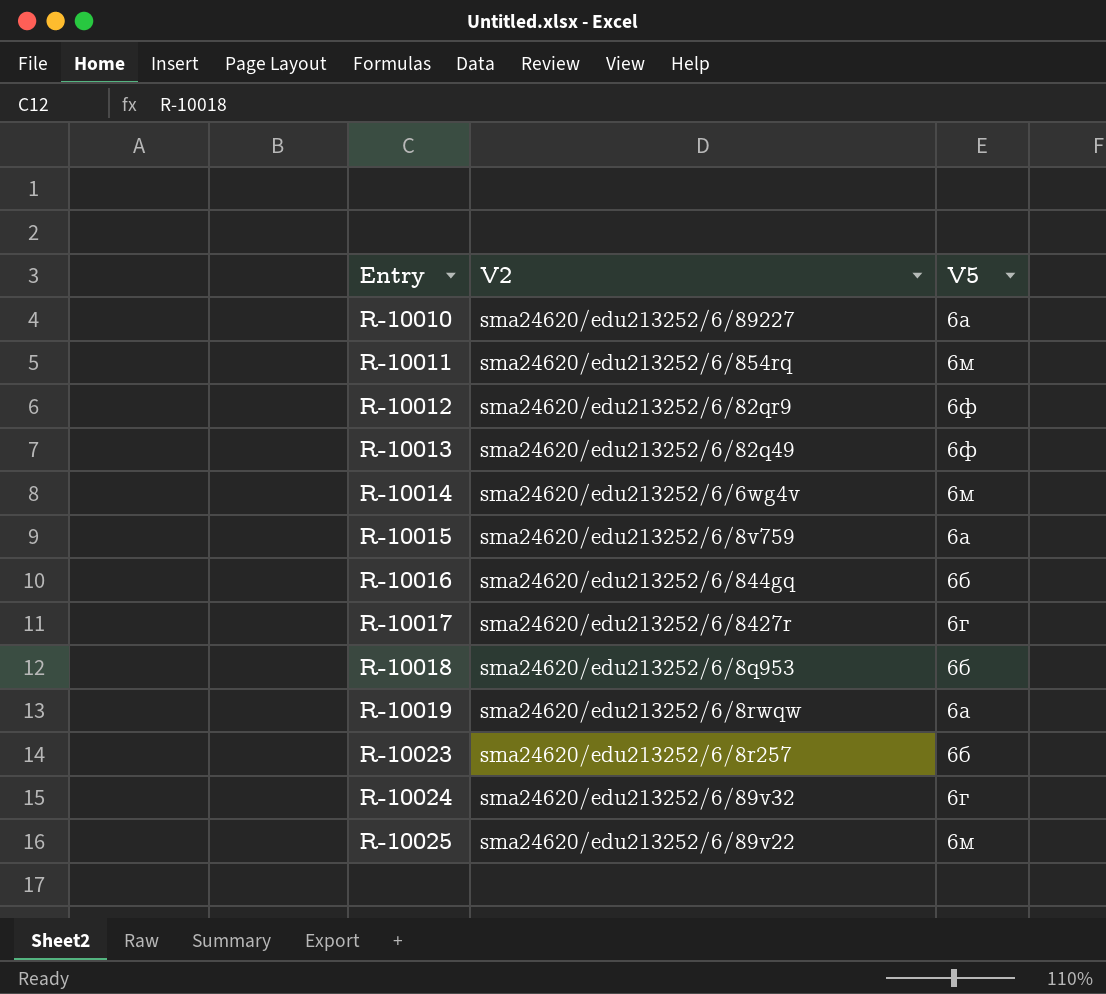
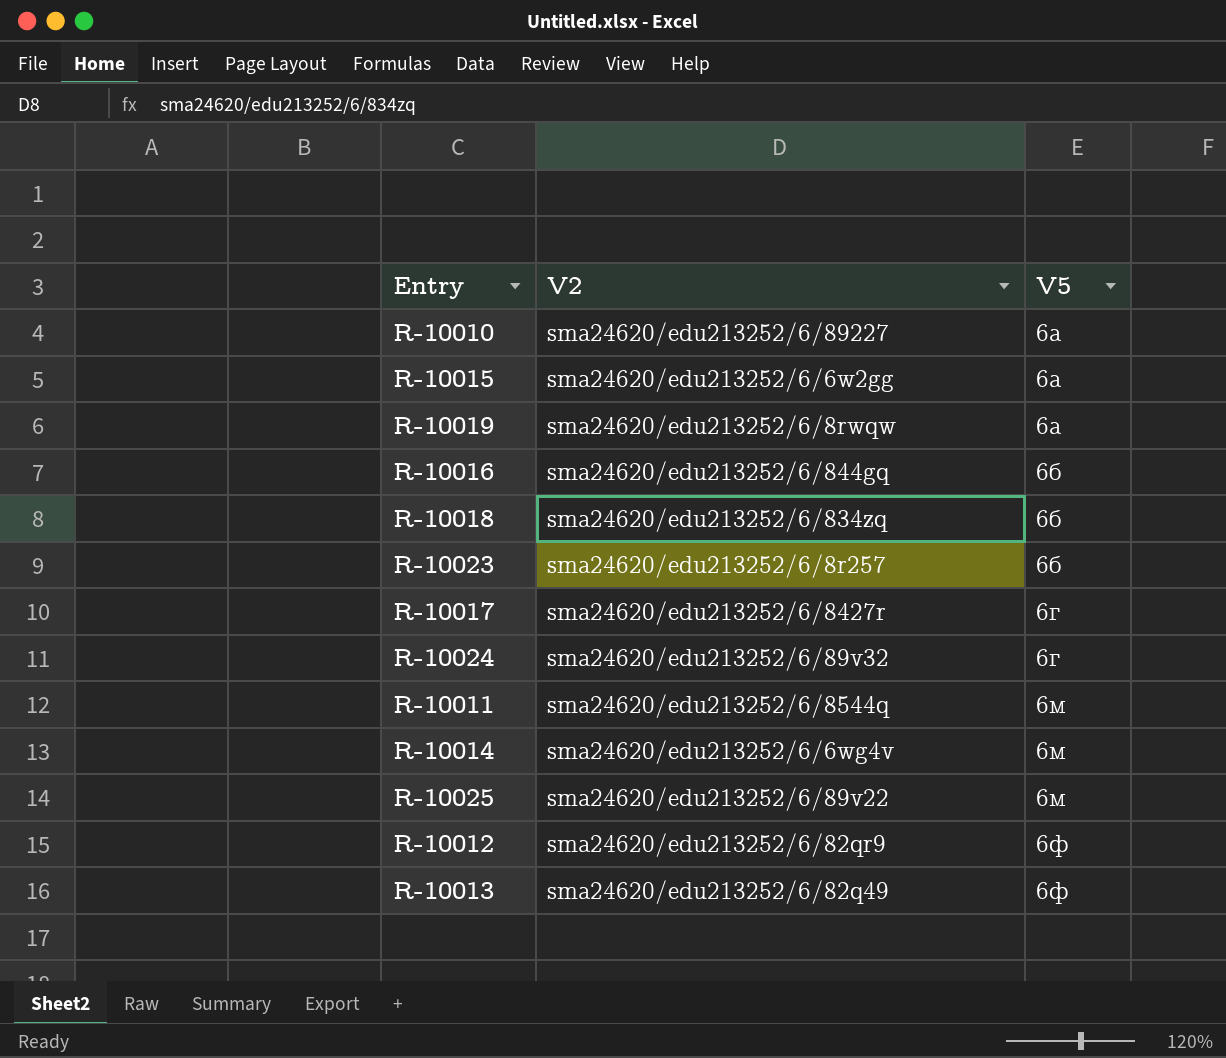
row order: Entry ascending -> V5 ascending
R-10015 | V2: sma24620/edu213252/6/8v759 -> sma24620/edu213252/6/6w2gg
R-10018 | V2: sma24620/edu213252/6/8q953 -> sma24620/edu213252/6/834zq
R-10011 | V2: sma24620/edu213252/6/854rq -> sma24620/edu213252/6/8544q

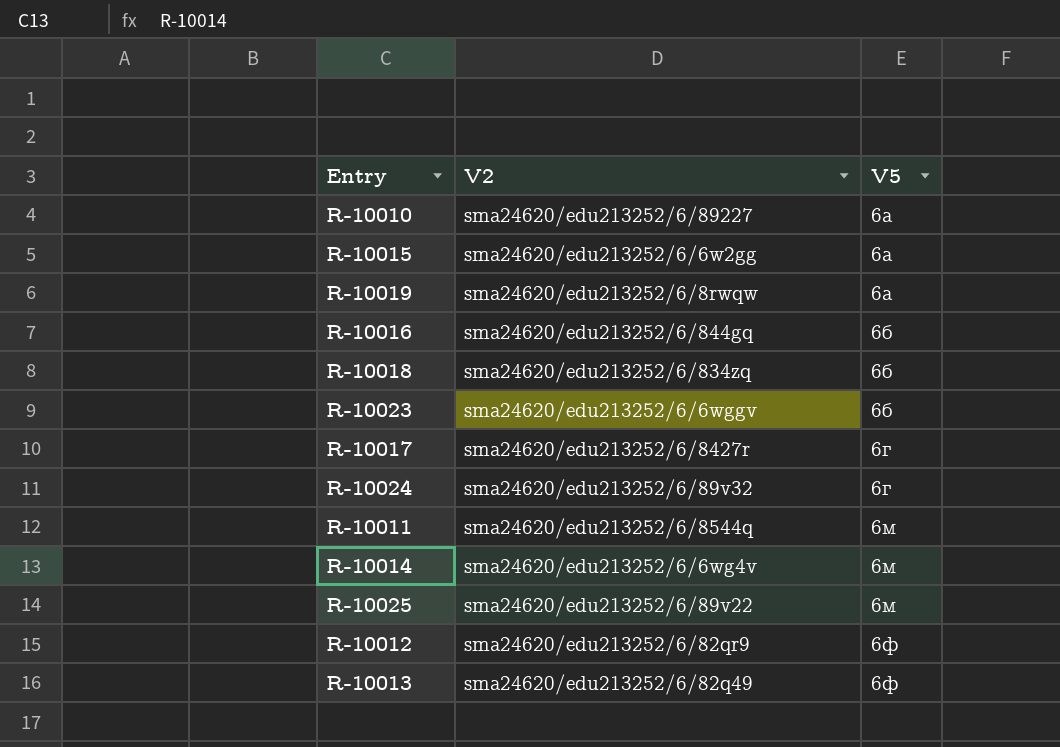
R-10023 | V2: sma24620/edu213252/6/8r257 -> sma24620/edu213252/6/6wggv

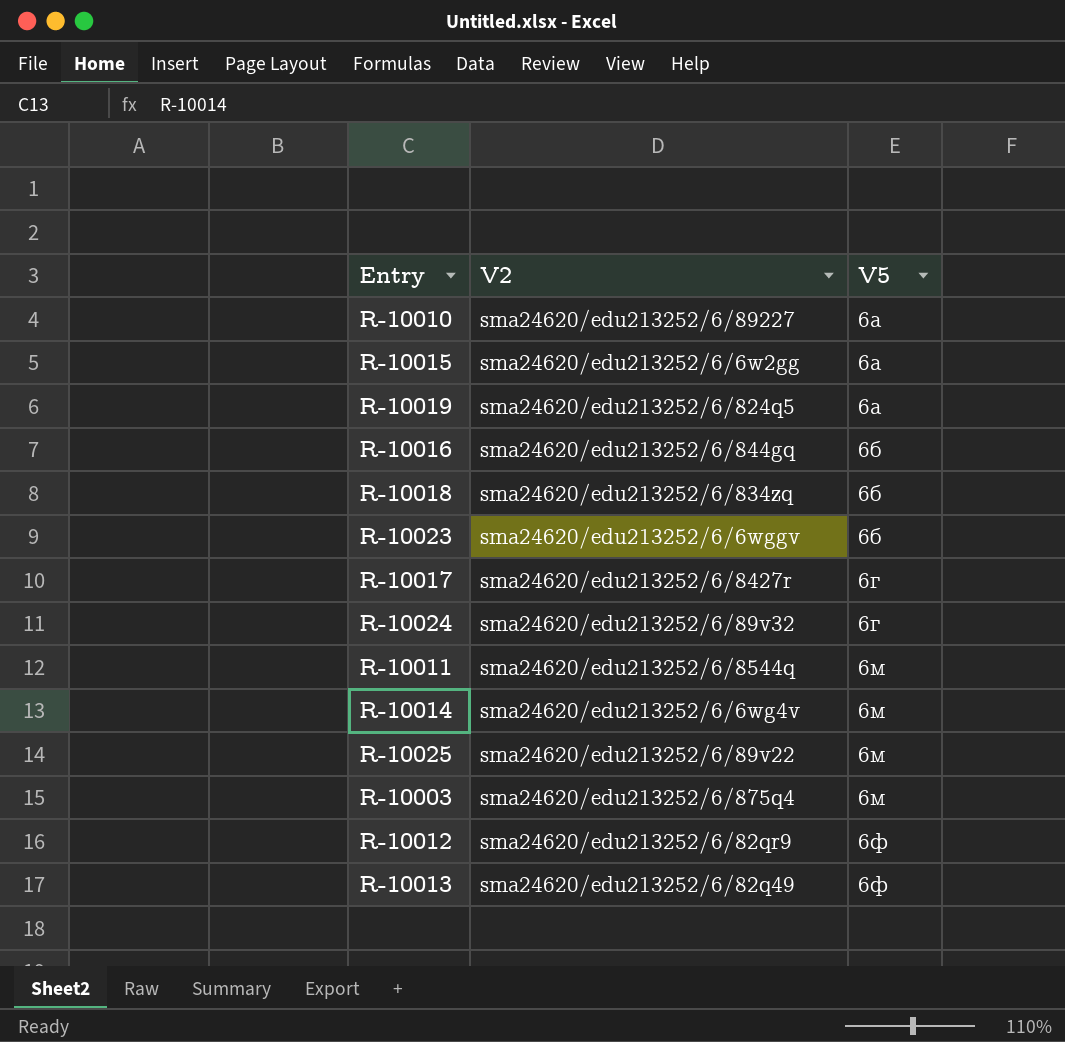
R-10019 | V2: sma24620/edu213252/6/8rwqw -> sma24620/edu213252/6/824q5
row R-10003: none -> sma24620/edu213252/6/875q4 | 6м

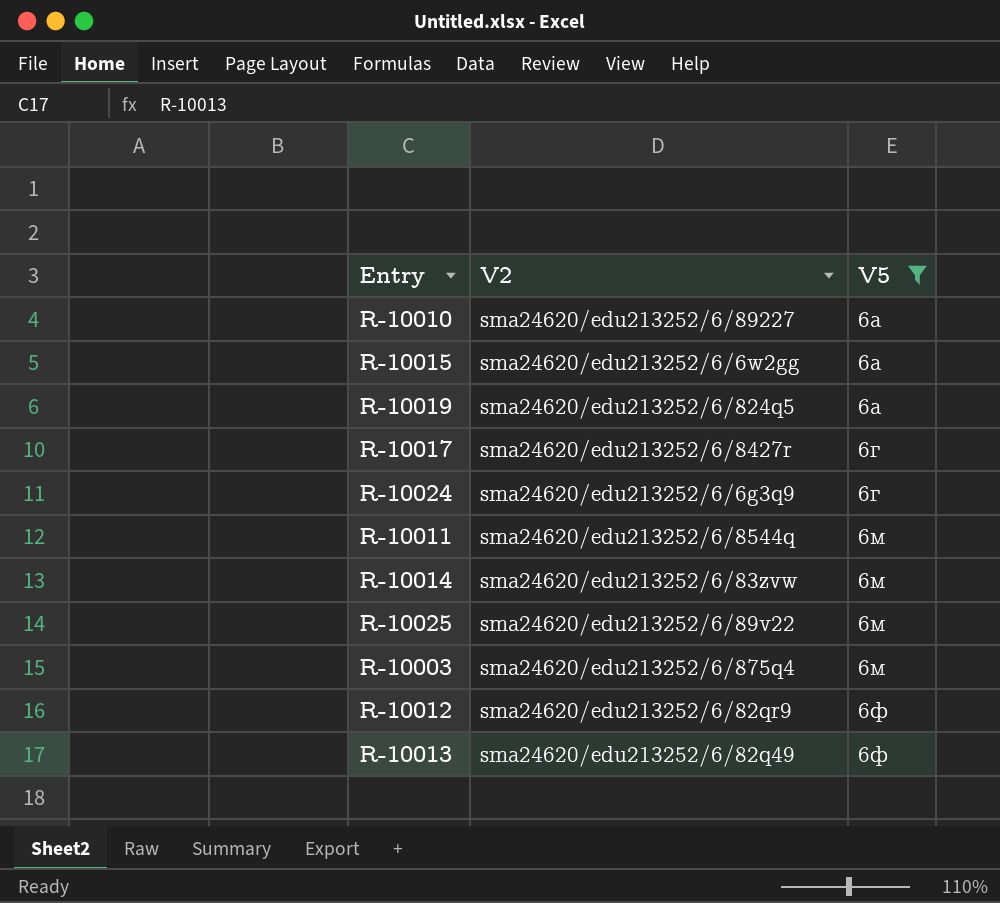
filter: none -> V5 != 6б
R-10024 | V2: sma24620/edu213252/6/89v32 -> sma24620/edu213252/6/6g3q9
R-10014 | V2: sma24620/edu213252/6/6wg4v -> sma24620/edu213252/6/83zvw

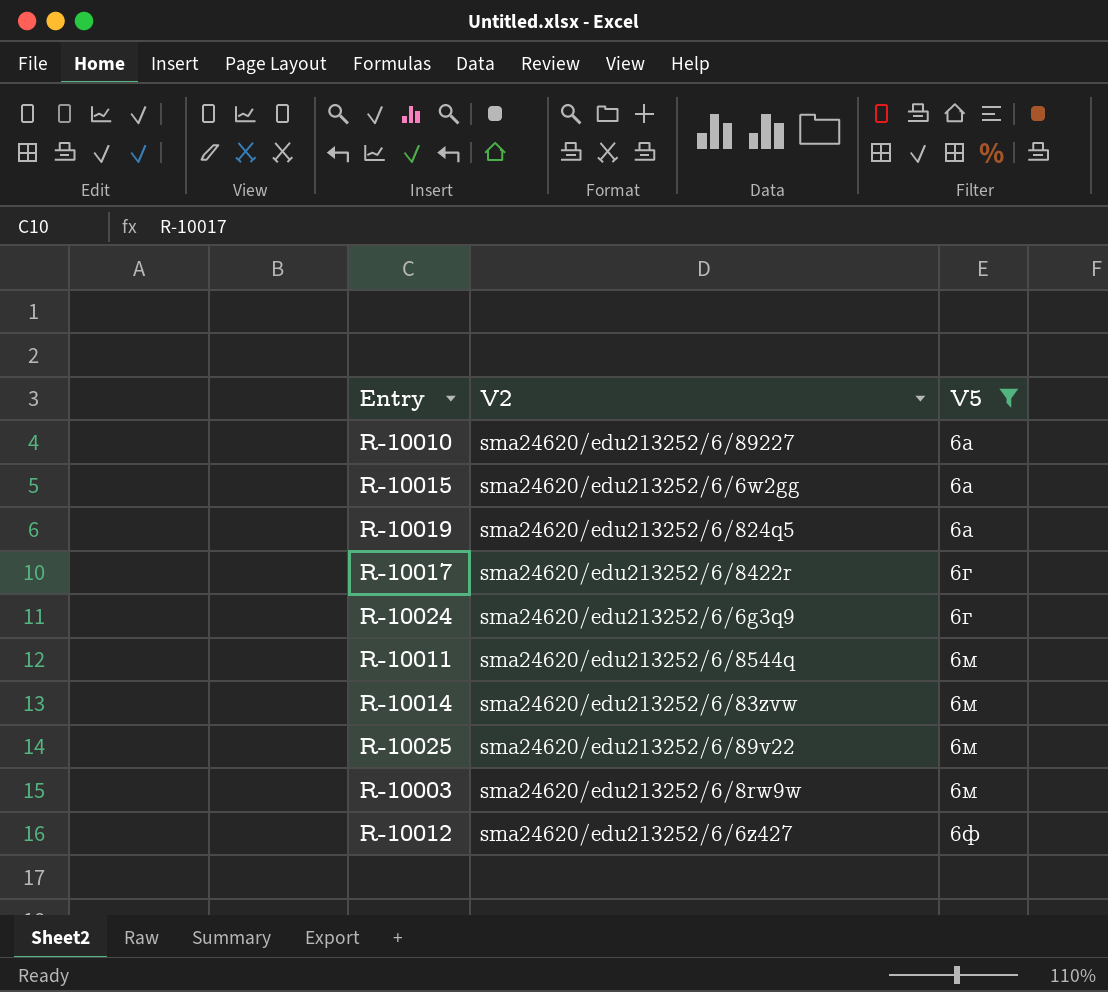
row R-10013: sma24620/edu213252/6/82q49 | 6ф -> none
R-10017 | V2: sma24620/edu213252/6/8427r -> sma24620/edu213252/6/8422r
R-10003 | V2: sma24620/edu213252/6/875q4 -> sma24620/edu213252/6/8rw9w
R-10012 | V2: sma24620/edu213252/6/82qr9 -> sma24620/edu213252/6/6z427

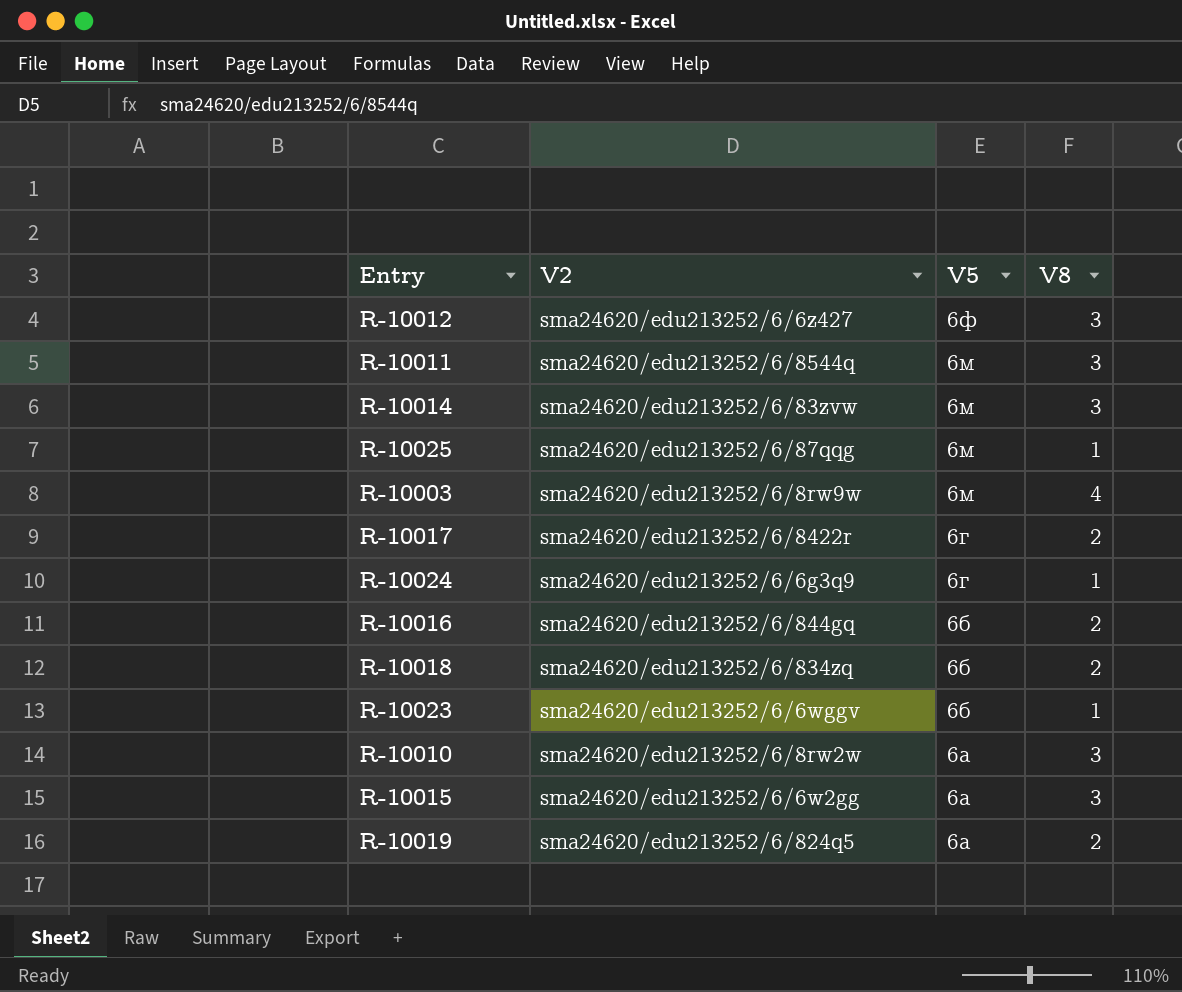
filter: V5 != 6б -> none
row order: V5 ascending -> V5 descending
column V8 | position: none -> 4
R-10025 | V2: sma24620/edu213252/6/89v22 -> sma24620/edu213252/6/87qqg
R-10010 | V2: sma24620/edu213252/6/89227 -> sma24620/edu213252/6/8rw2w

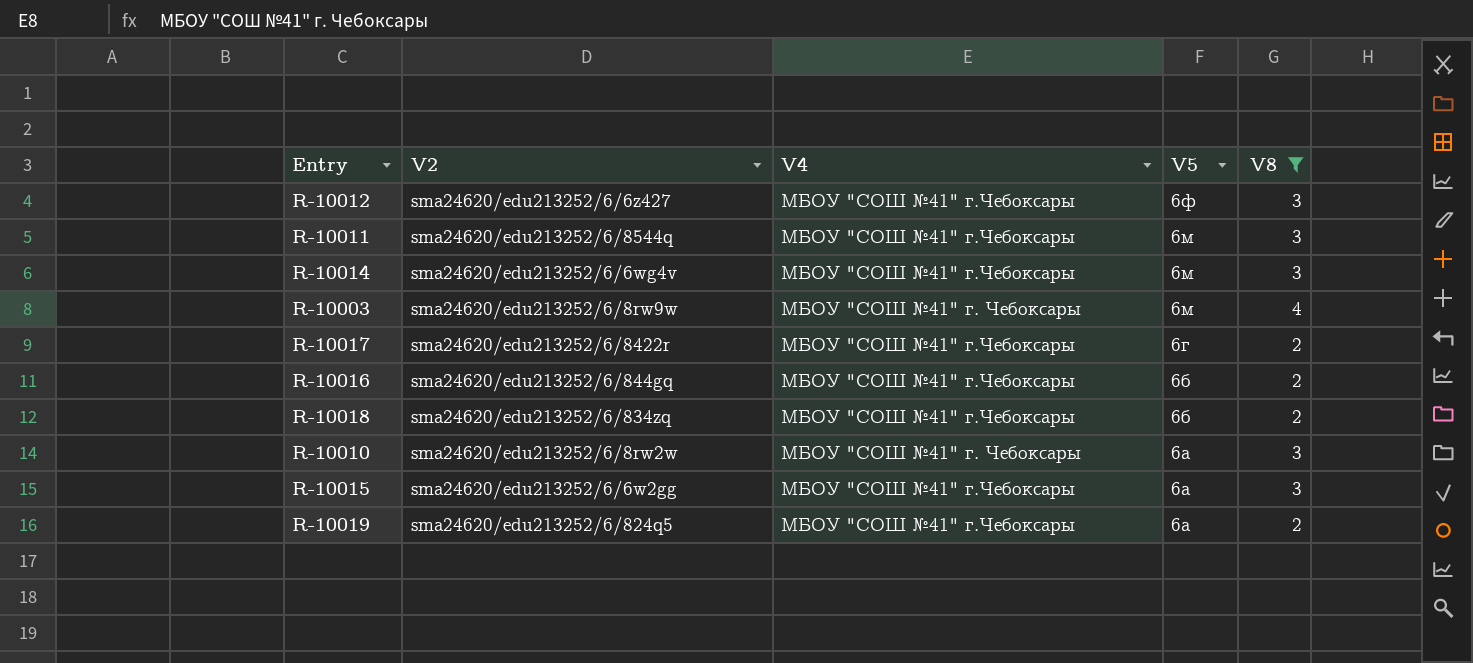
filter: none -> V8 != 1
column V4 | position: none -> 3
R-10014 | V2: sma24620/edu213252/6/83zvw -> sma24620/edu213252/6/6wg4v

